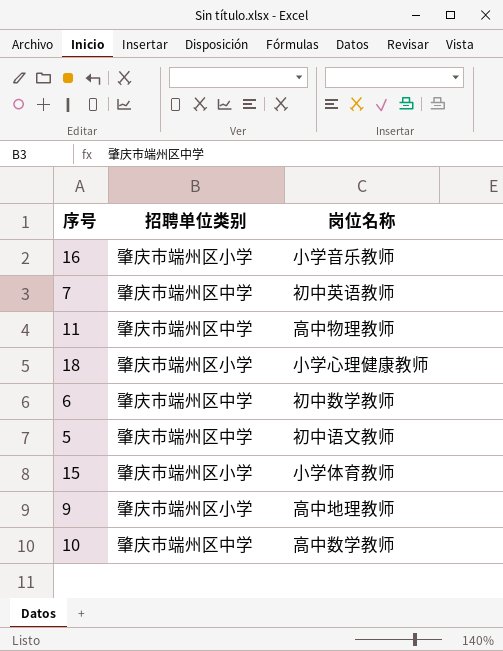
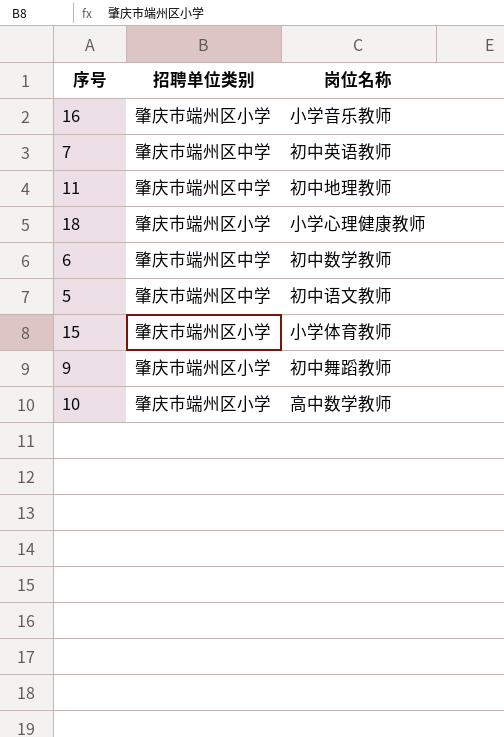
11 | 岗位名称: 高中物理教师 -> 初中地理教师
9 | 岗位名称: 高中地理教师 -> 初中舞蹈教师
10 | 招聘单位类别: 肇庆市端州区中学 -> 肇庆市端州区小学

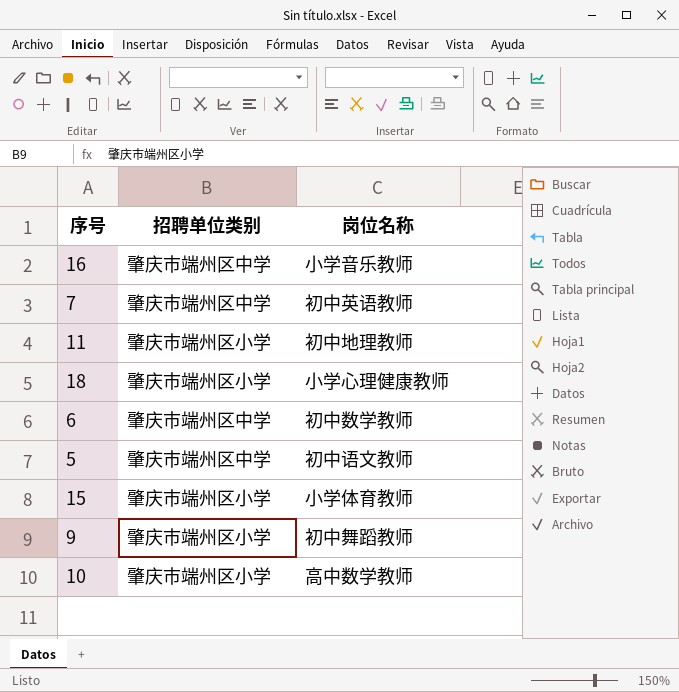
16 | 招聘单位类别: 肇庆市端州区小学 -> 肇庆市端州区中学
11 | 招聘单位类别: 肇庆市端州区中学 -> 肇庆市端州区小学

